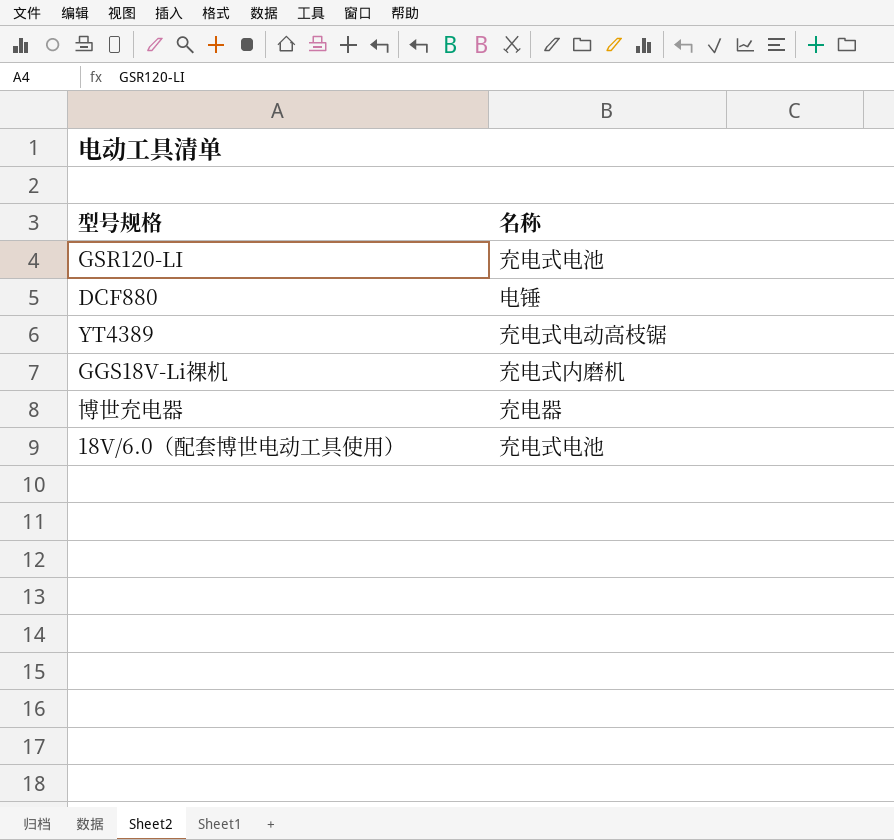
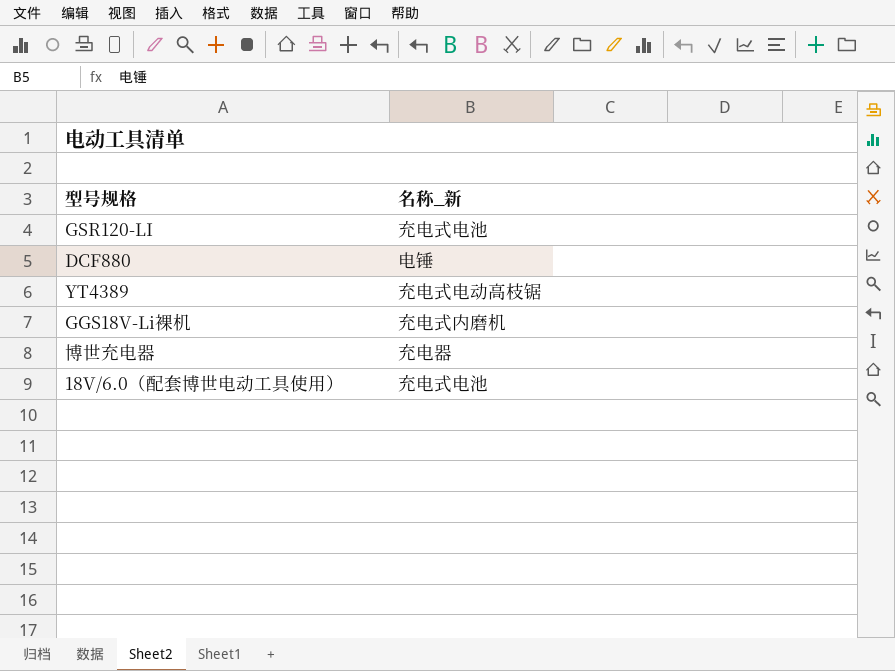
column name: 名称 -> 名称_新

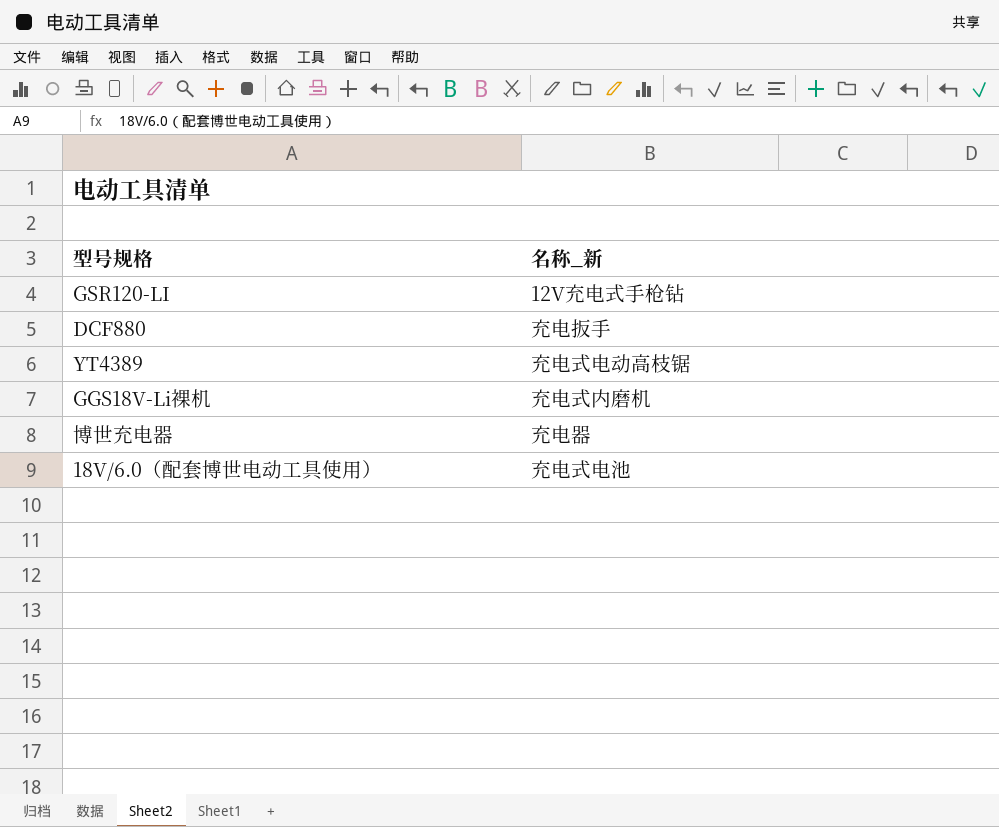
GSR120-LI | 名称_新: 充电式电池 -> 12V充电式手枪钻
DCF880 | 名称_新: 电锤 -> 充电扳手

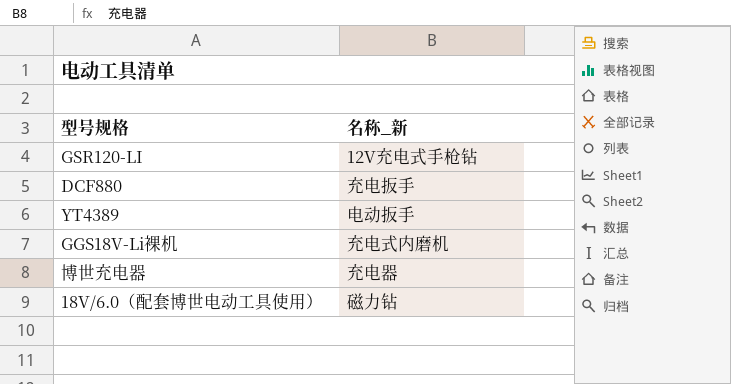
YT4389 | 名称_新: 充电式电动高枝锯 -> 电动扳手
18V/6.0（配套博世电动工具使用） | 名称_新: 充电式电池 -> 磁力钻

